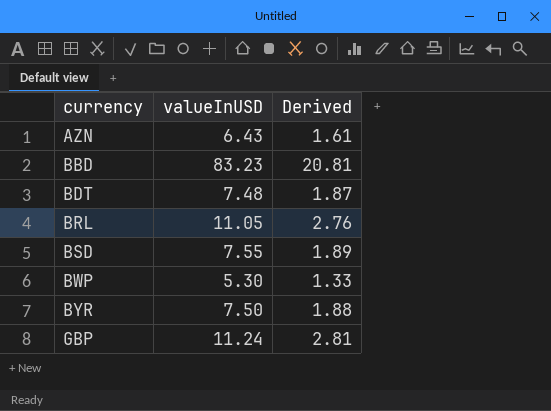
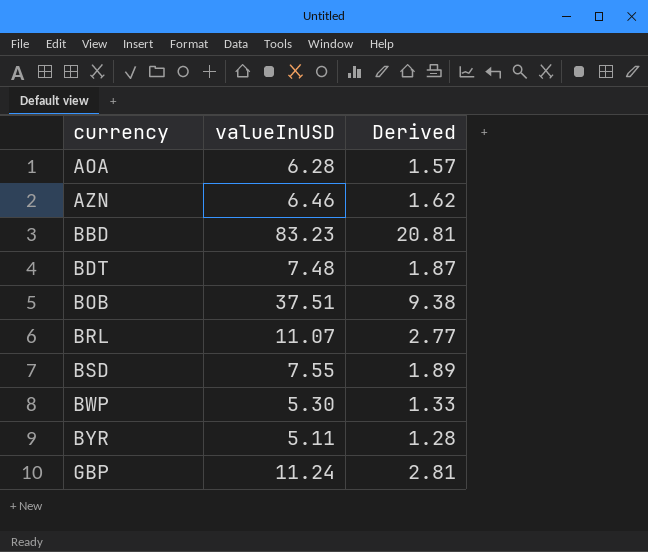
row AOA: none -> 6.28 | 1.57
AZN | valueInUSD: 6.43 -> 6.46
AZN | Derived: 1.61 -> 1.62
row BOB: none -> 37.51 | 9.38
BRL | valueInUSD: 11.05 -> 11.07
BRL | Derived: 2.76 -> 2.77
BYR | valueInUSD: 7.50 -> 5.11
BYR | Derived: 1.88 -> 1.28

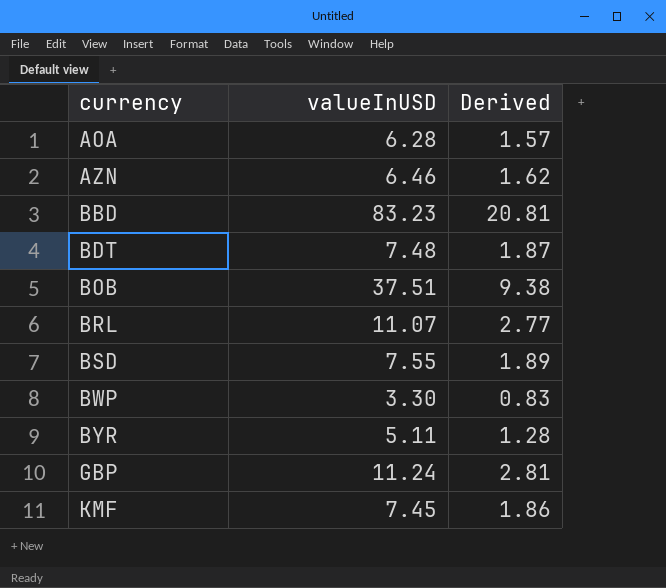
BWP | valueInUSD: 5.30 -> 3.30
BWP | Derived: 1.33 -> 0.83
row KMF: none -> 7.45 | 1.86

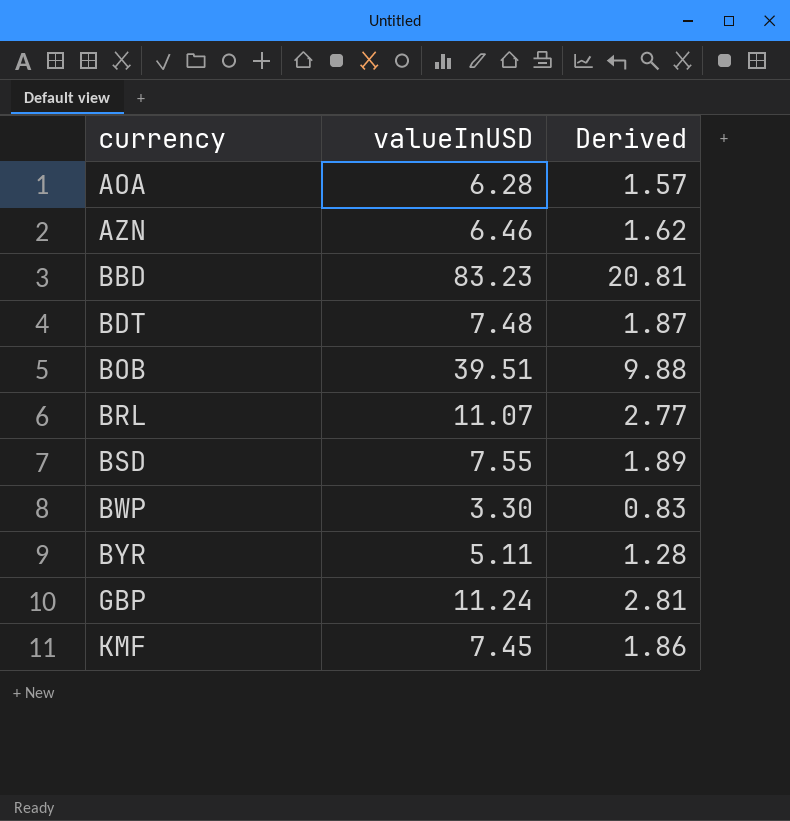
BOB | valueInUSD: 37.51 -> 39.51
BOB | Derived: 9.38 -> 9.88

